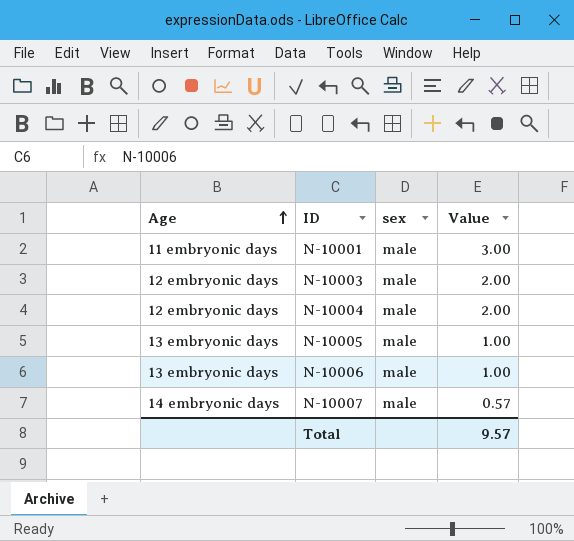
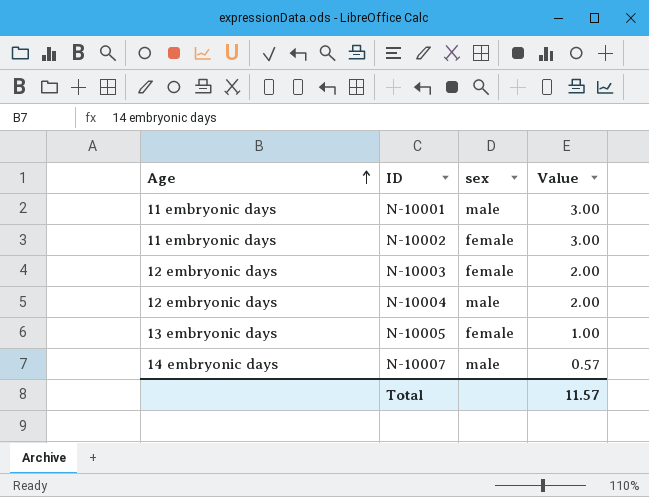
row N-10006: 13 embryonic days | male | 1.00 -> none
row N-10002: none -> 11 embryonic days | female | 3.00
N-10003 | sex: male -> female
N-10005 | sex: male -> female
Total | Value: 9.57 -> 11.57

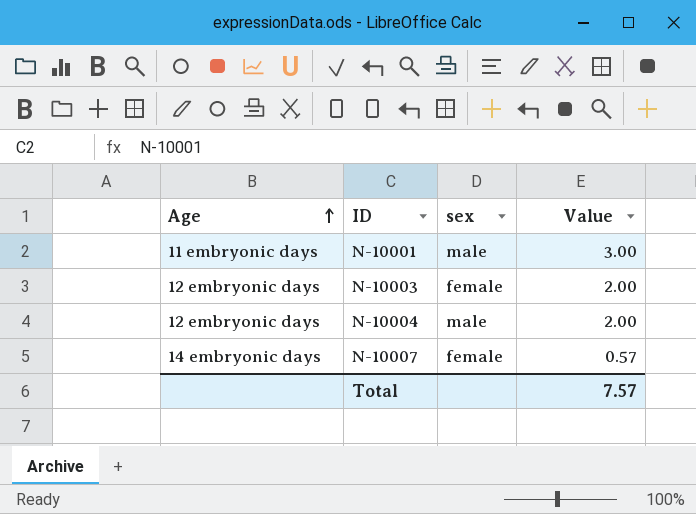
row N-10002: 11 embryonic days | female | 3.00 -> none
row N-10005: 13 embryonic days | female | 1.00 -> none
N-10007 | sex: male -> female
Total | Value: 11.57 -> 7.57

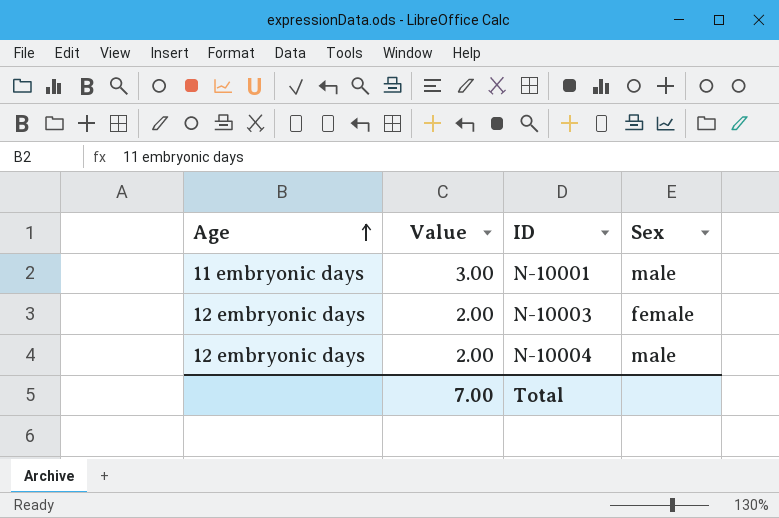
column Value | position: 4 -> 2
column name: sex -> Sex
row N-10007: 14 embryonic days | female | 0.57 -> none
Total | Value: 7.57 -> 7.00

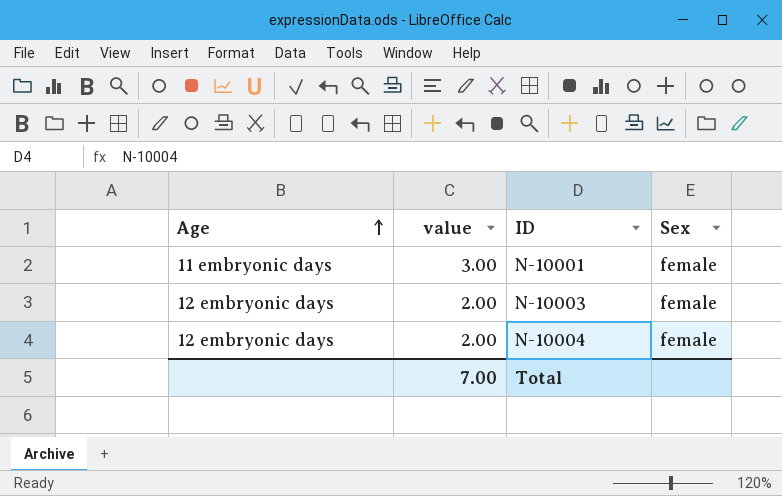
column name: Value -> value
N-10001 | Sex: male -> female
N-10004 | Sex: male -> female

